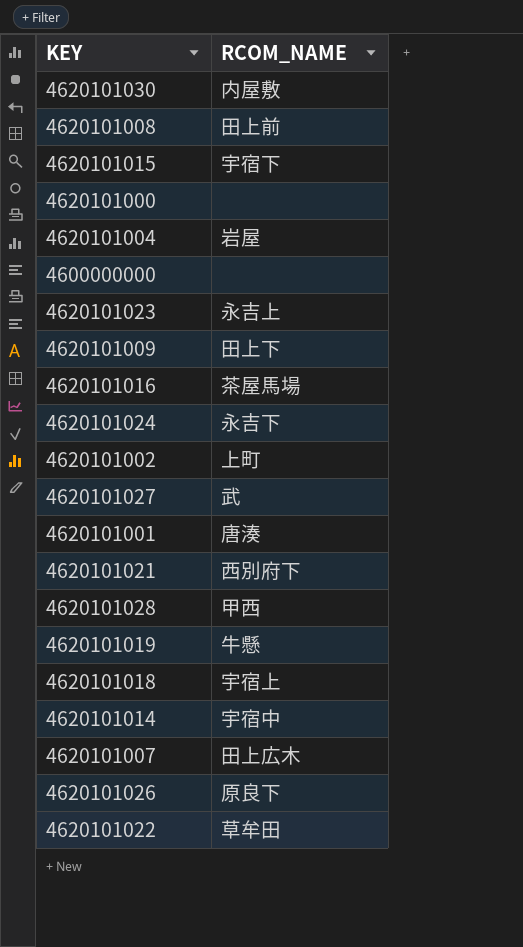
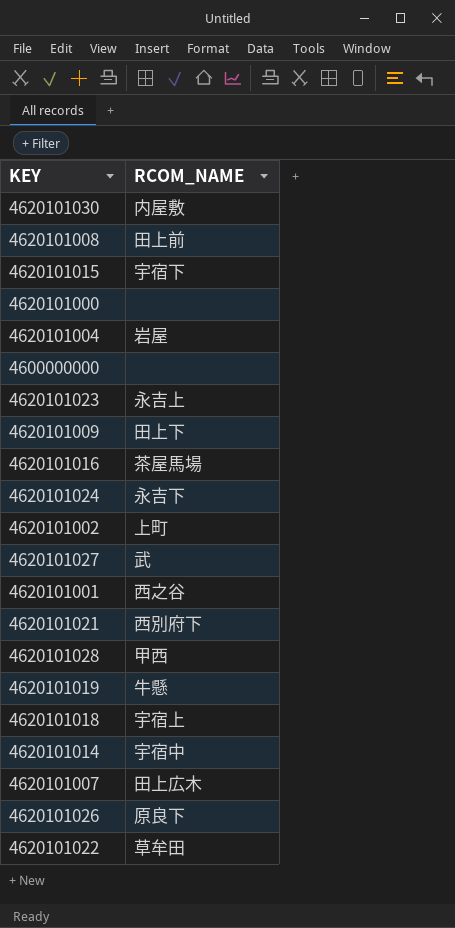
4620101001 | RCOM_NAME: 唐湊 -> 西之谷

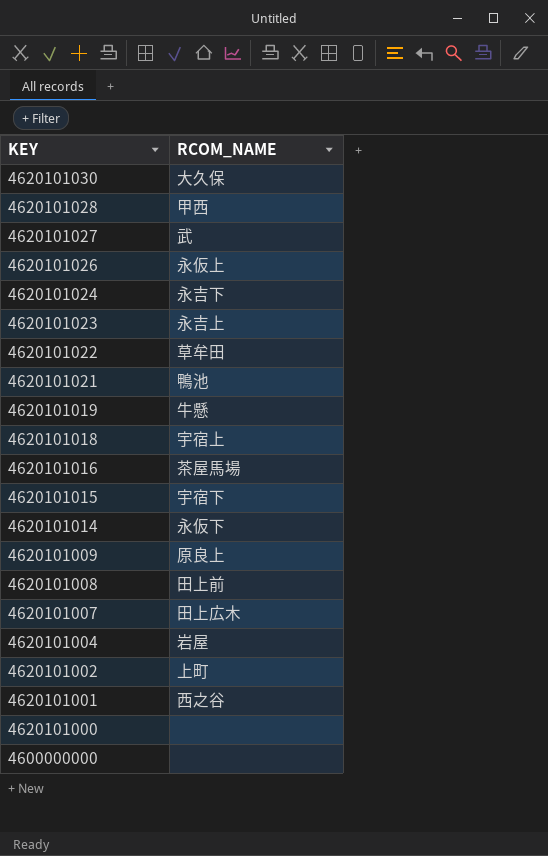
row order: none -> KEY descending
4620101030 | RCOM_NAME: 内屋敷 -> 大久保
4620101026 | RCOM_NAME: 原良下 -> 永仮上
4620101021 | RCOM_NAME: 西別府下 -> 鴨池
4620101014 | RCOM_NAME: 宇宿中 -> 永仮下
4620101009 | RCOM_NAME: 田上下 -> 原良上

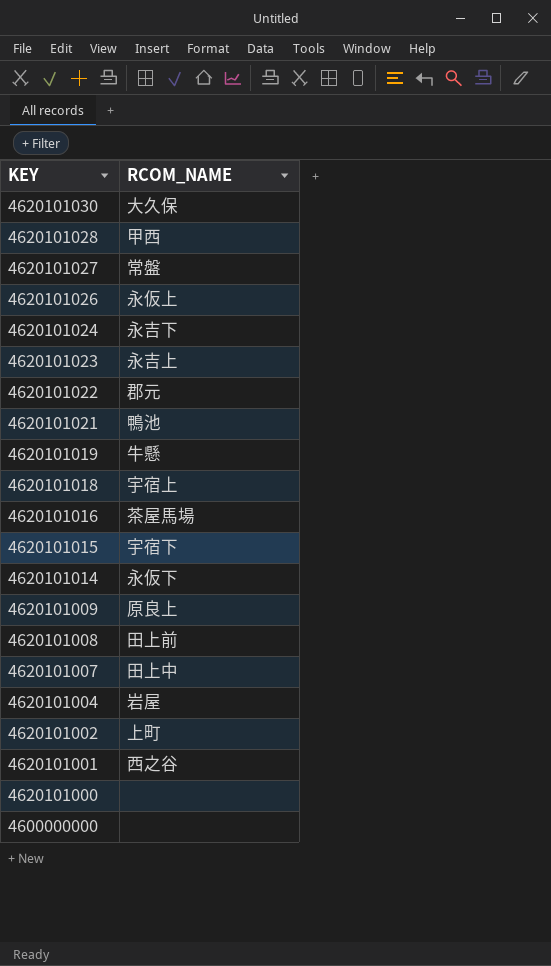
4620101027 | RCOM_NAME: 武 -> 常盤
4620101022 | RCOM_NAME: 草牟田 -> 郡元
4620101007 | RCOM_NAME: 田上広木 -> 田上中

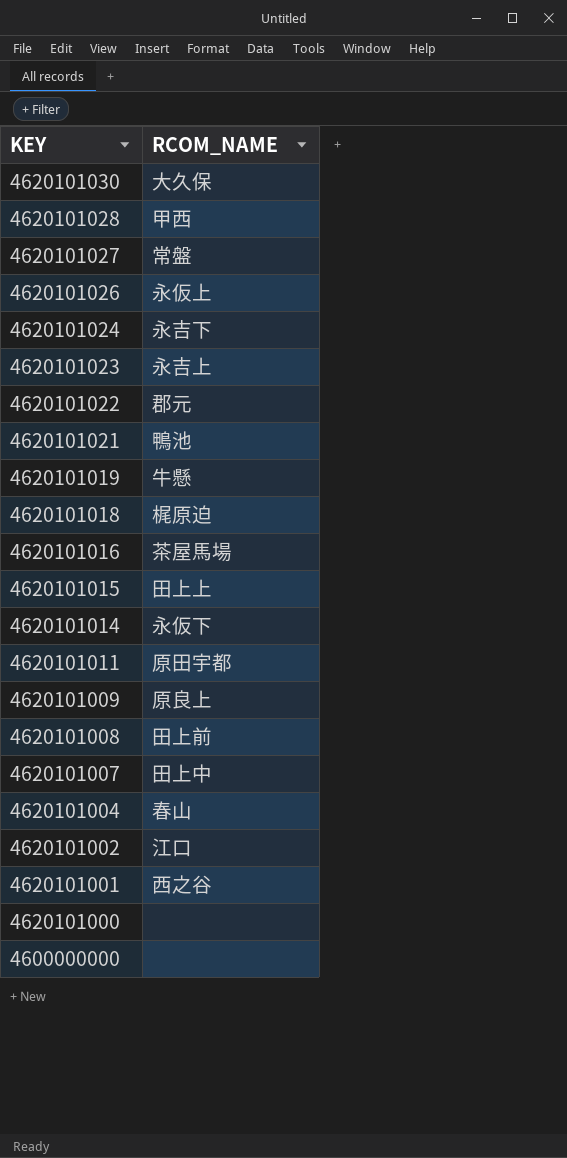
4620101018 | RCOM_NAME: 宇宿上 -> 梶原迫
4620101015 | RCOM_NAME: 宇宿下 -> 田上上
row 4620101011: none -> 原田宇都
4620101004 | RCOM_NAME: 岩屋 -> 春山
4620101002 | RCOM_NAME: 上町 -> 江口

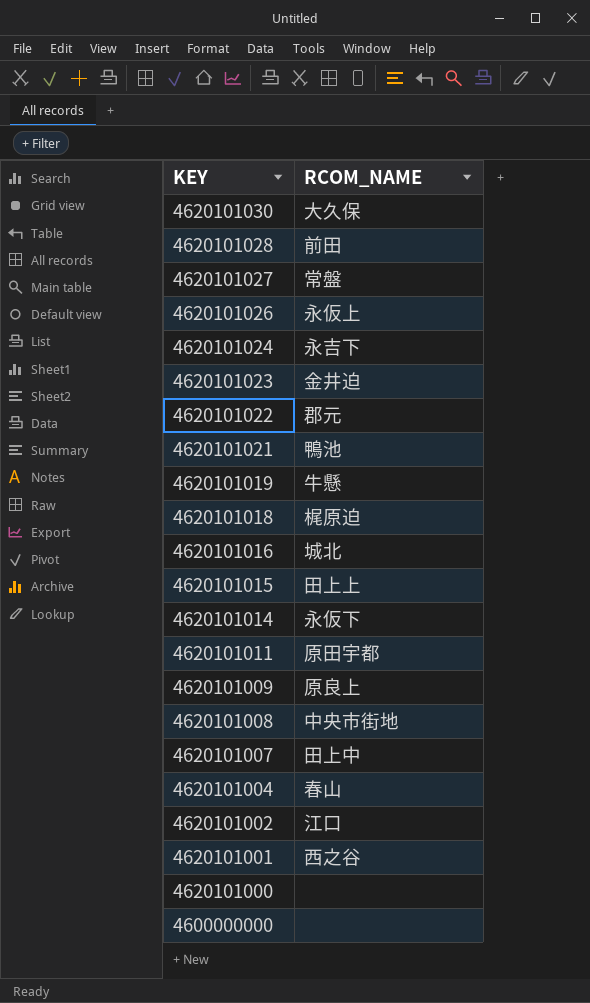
4620101028 | RCOM_NAME: 甲西 -> 前田
4620101023 | RCOM_NAME: 永吉上 -> 金井迫
4620101016 | RCOM_NAME: 茶屋馬場 -> 城北
4620101008 | RCOM_NAME: 田上前 -> 中央市街地

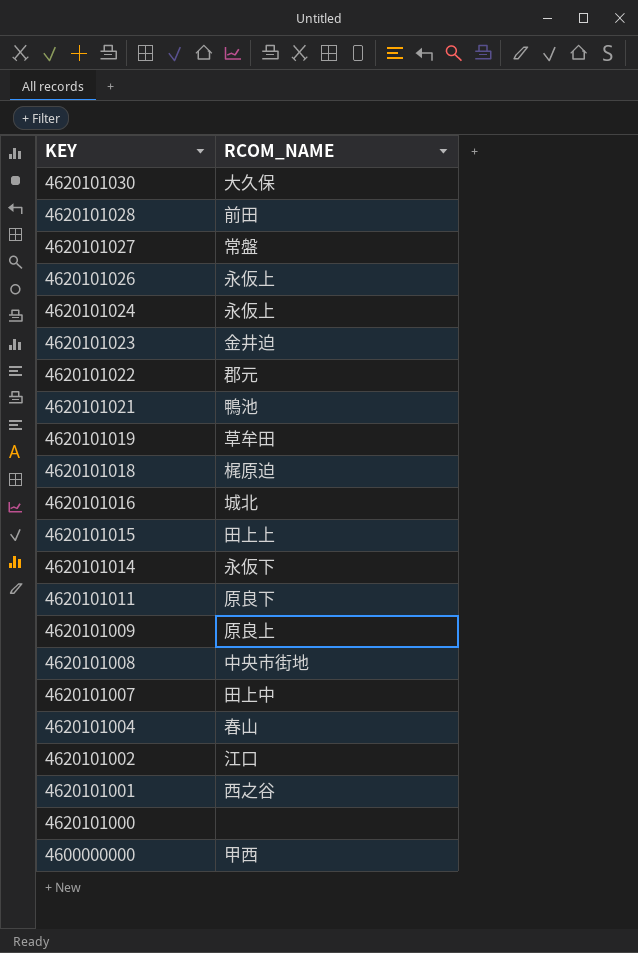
4620101024 | RCOM_NAME: 永吉下 -> 永仮上
4620101019 | RCOM_NAME: 牛懸 -> 草牟田
4620101011 | RCOM_NAME: 原田宇都 -> 原良下
4600000000 | RCOM_NAME: none -> 甲西

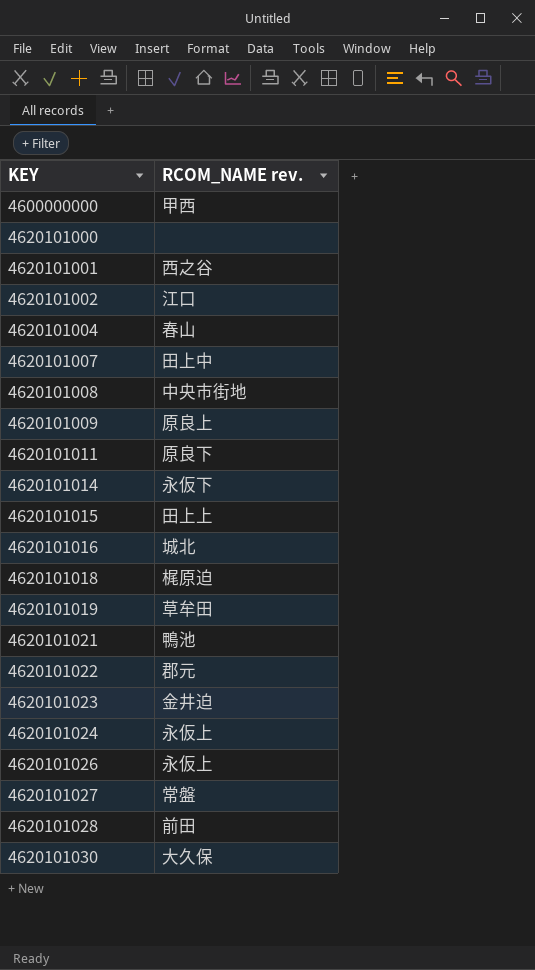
row order: KEY descending -> KEY ascending
column name: RCOM_NAME -> RCOM_NAME rev.

